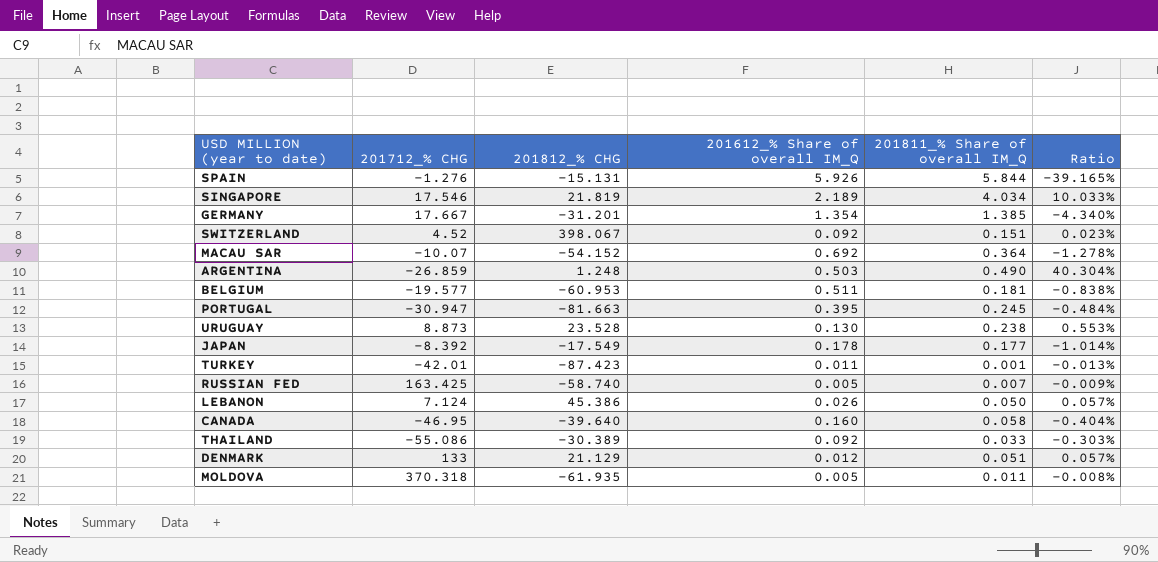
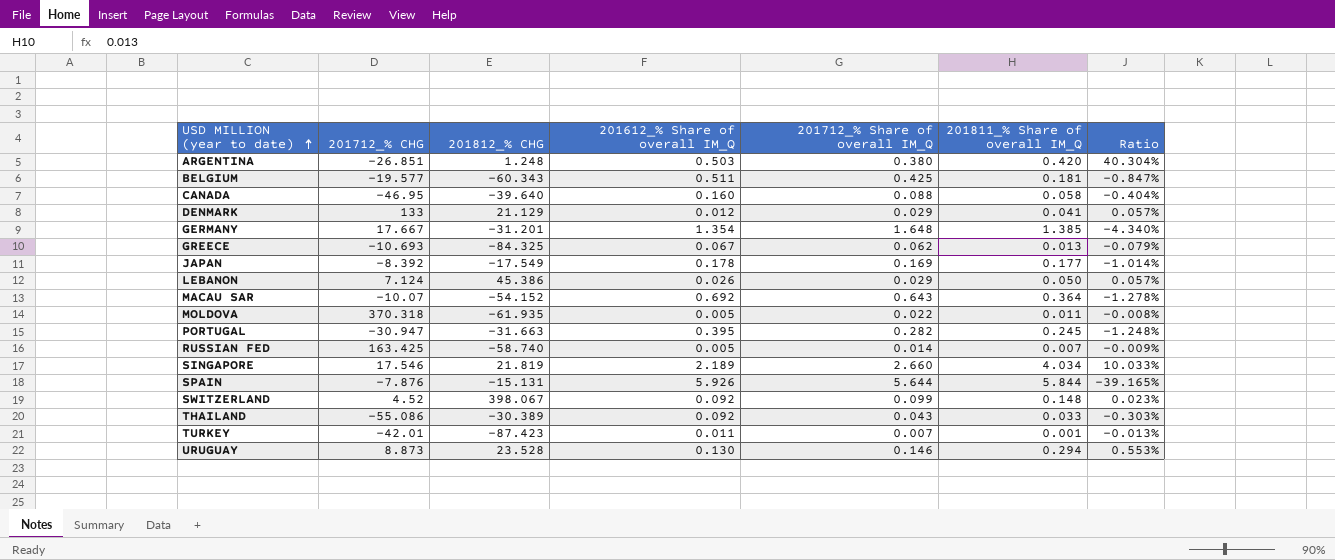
row order: none -> USD MILLION (year to date) ascending
column 201712_% Share of overall IM_Q | position: none -> 5
ARGENTINA | 201712_% CHG: -26.859 -> -26.851
ARGENTINA | 201811_% Share of overall IM_Q: 0.490 -> 0.420
BELGIUM | 201812_% CHG: -60.953 -> -60.343
BELGIUM | Ratio: -0.838% -> -0.847%
DENMARK | 201811_% Share of overall IM_Q: 0.051 -> 0.041
row GREECE: none -> -10.693 | -84.325 | 0.067 | 0.062 | 0.013 | -0.079%
PORTUGAL | 201812_% CHG: -81.663 -> -31.663
PORTUGAL | Ratio: -0.484% -> -1.248%
SPAIN | 201712_% CHG: -1.276 -> -7.876
SWITZERLAND | 201811_% Share of overall IM_Q: 0.151 -> 0.148
URUGUAY | 201811_% Share of overall IM_Q: 0.238 -> 0.294

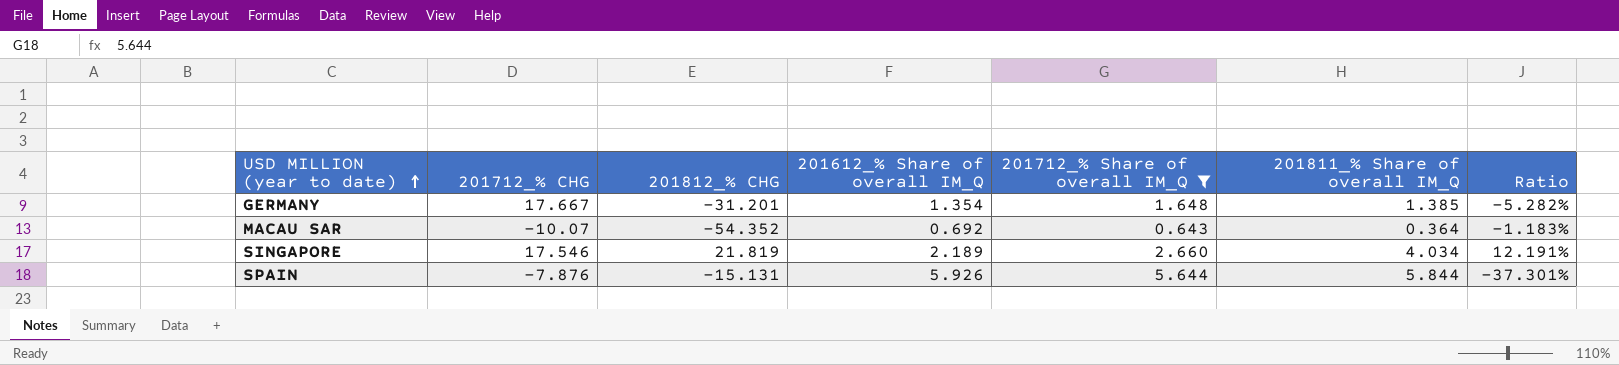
filter: none -> 201712_% Share of overall IM_Q >= 0.643
column Ratio | formula: [201612_% Share of overall IM_Q] / [201812_% CHG] -> [201712_% Share of overall IM_Q] / [201812_% CHG]
MACAU SAR | 201812_% CHG: -54.152 -> -54.352

